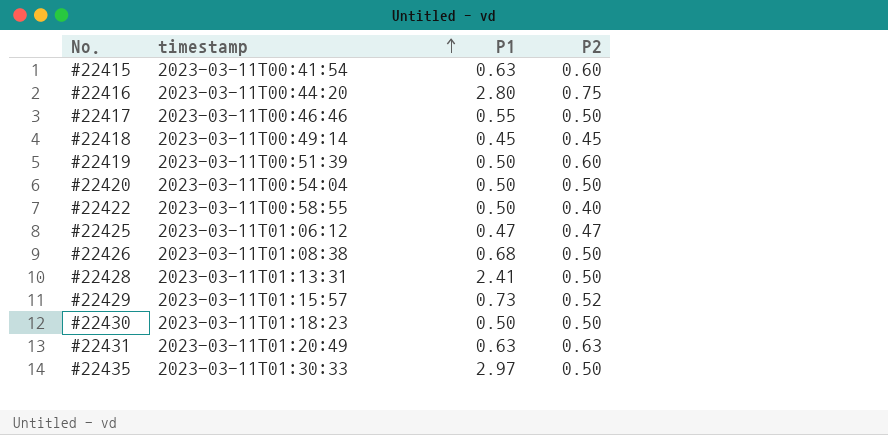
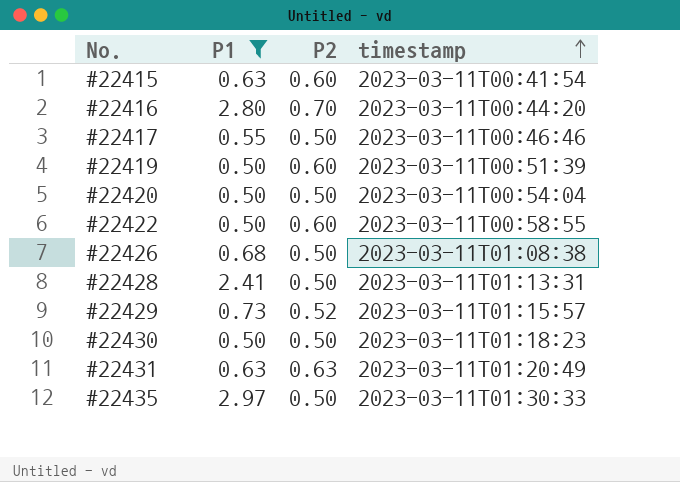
filter: none -> P1 >= 0.50
column timestamp | position: 2 -> 4
#22416 | P2: 0.75 -> 0.70
#22422 | P2: 0.40 -> 0.60

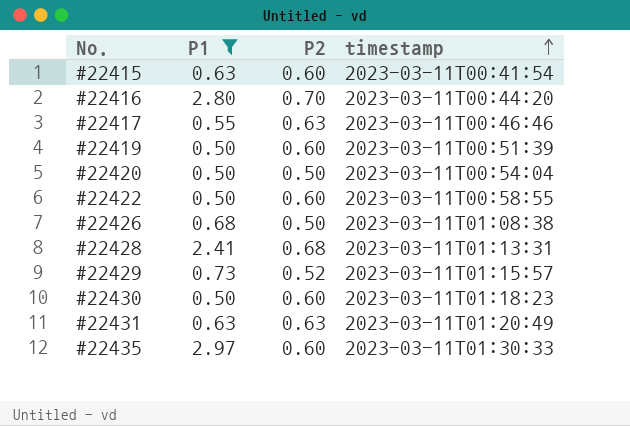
#22417 | P2: 0.50 -> 0.63
#22428 | P2: 0.50 -> 0.68
#22430 | P2: 0.50 -> 0.60
#22435 | P2: 0.50 -> 0.60

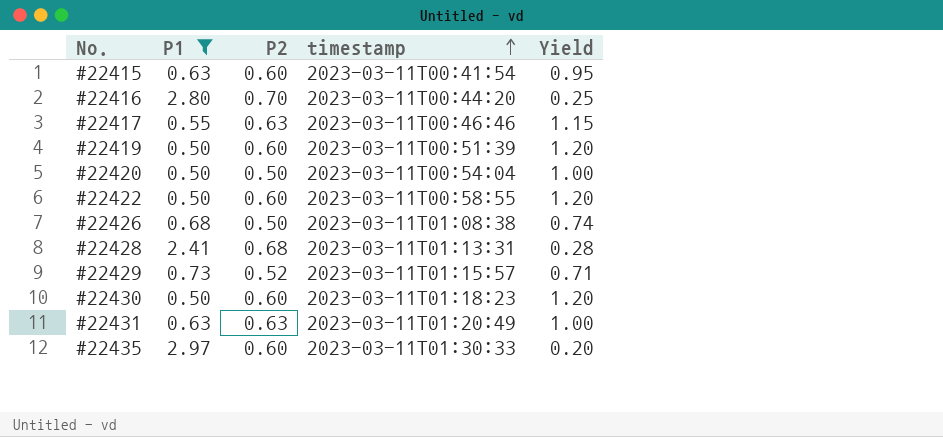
column Yield | formula: none -> [P2] / [P1]

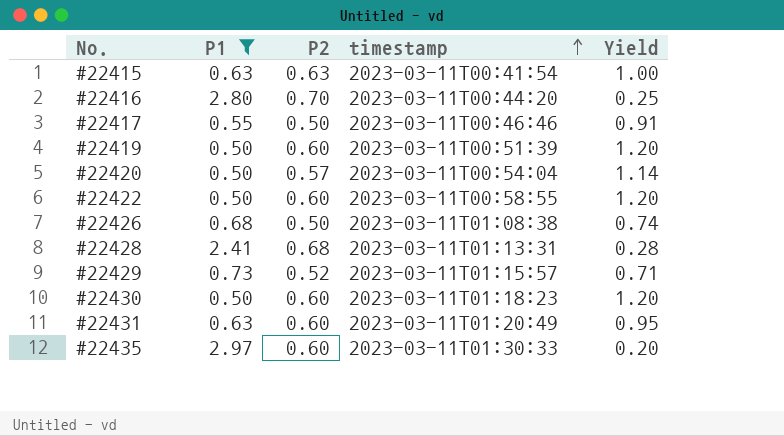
#22415 | P2: 0.60 -> 0.63
#22415 | Yield: 0.95 -> 1.00
#22417 | P2: 0.63 -> 0.50
#22417 | Yield: 1.15 -> 0.91
#22420 | P2: 0.50 -> 0.57
#22420 | Yield: 1.00 -> 1.14
#22431 | P2: 0.63 -> 0.60
#22431 | Yield: 1.00 -> 0.95

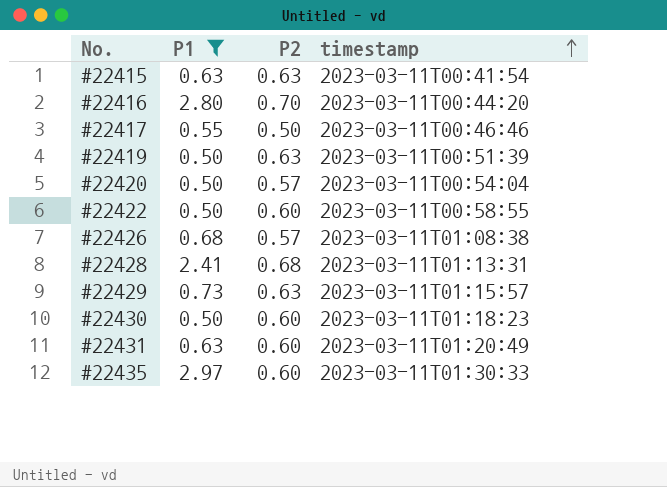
column Yield | formula: [P2] / [P1] -> none
#22419 | P2: 0.60 -> 0.63
#22426 | P2: 0.50 -> 0.57
#22429 | P2: 0.52 -> 0.63

